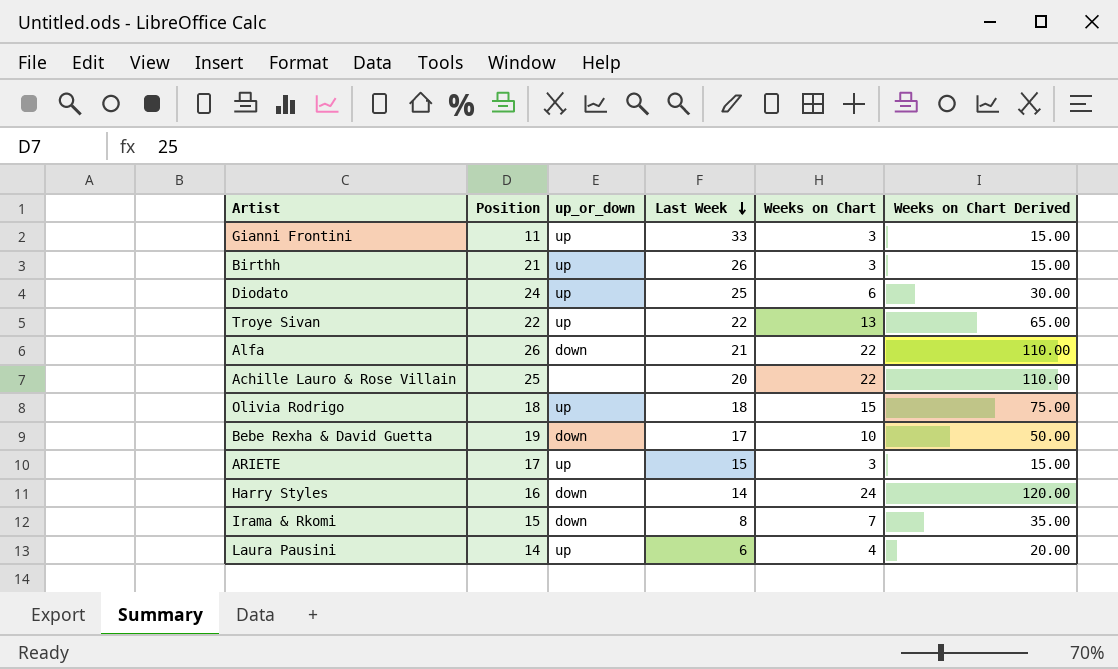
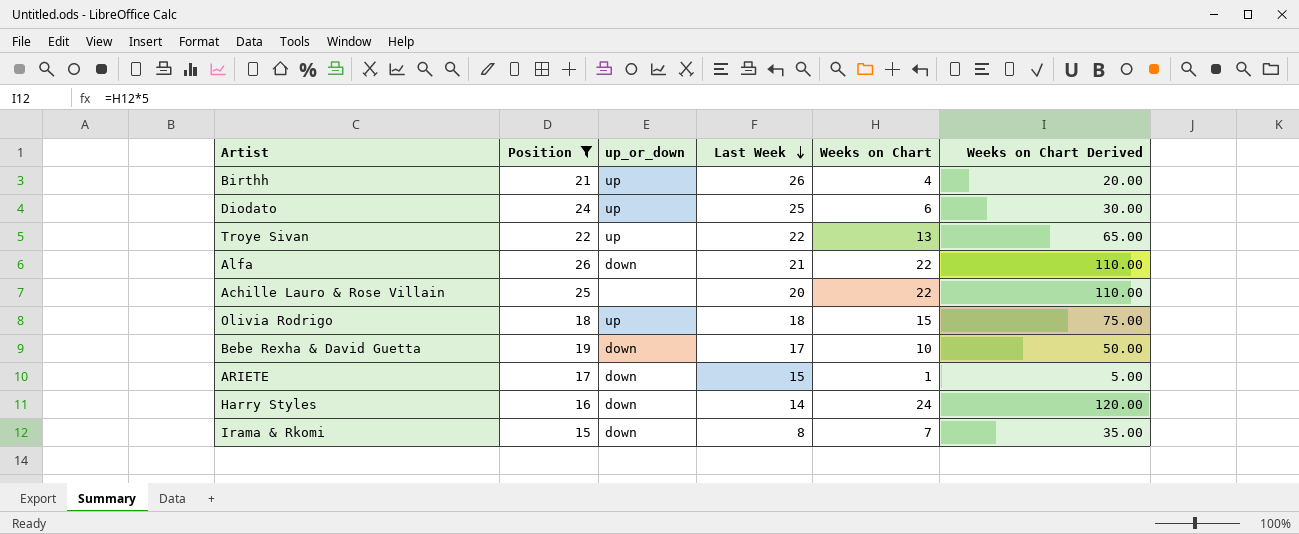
filter: none -> Position >= 15
Birthh | Weeks on Chart: 3 -> 4
Birthh | Weeks on Chart Derived: 15.00 -> 20.00
ARIETE | up_or_down: up -> down
ARIETE | Weeks on Chart: 3 -> 1
ARIETE | Weeks on Chart Derived: 15.00 -> 5.00

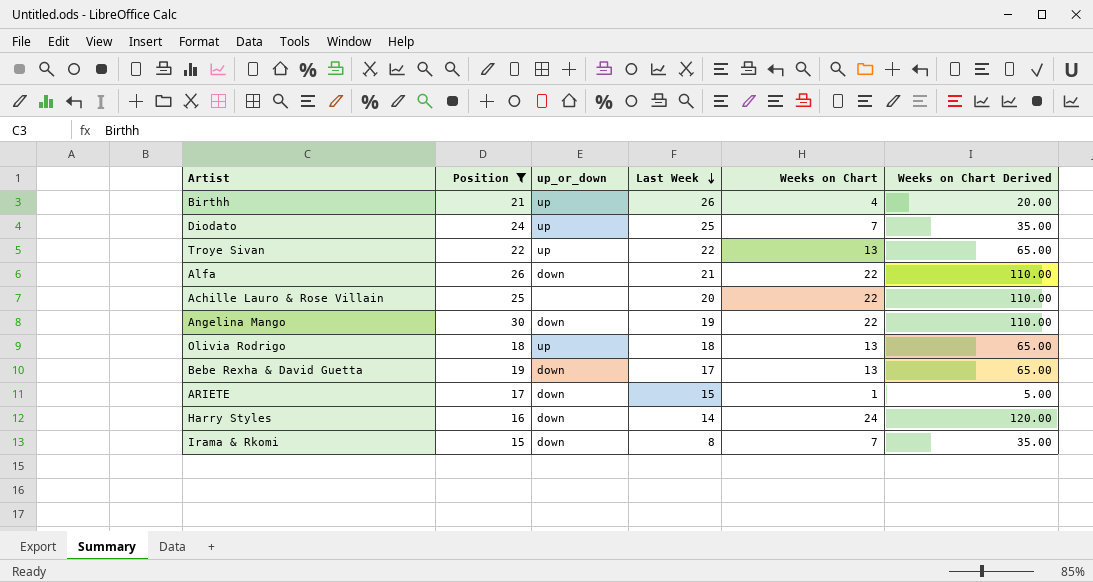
Diodato | Weeks on Chart: 6 -> 7
Diodato | Weeks on Chart Derived: 30.00 -> 35.00
row Angelina Mango: none -> 30 | down | 19 | 22 | 110.00
Olivia Rodrigo | Weeks on Chart: 15 -> 13
Olivia Rodrigo | Weeks on Chart Derived: 75.00 -> 65.00
Bebe Rexha & David Guetta | Weeks on Chart: 10 -> 13
Bebe Rexha & David Guetta | Weeks on Chart Derived: 50.00 -> 65.00

